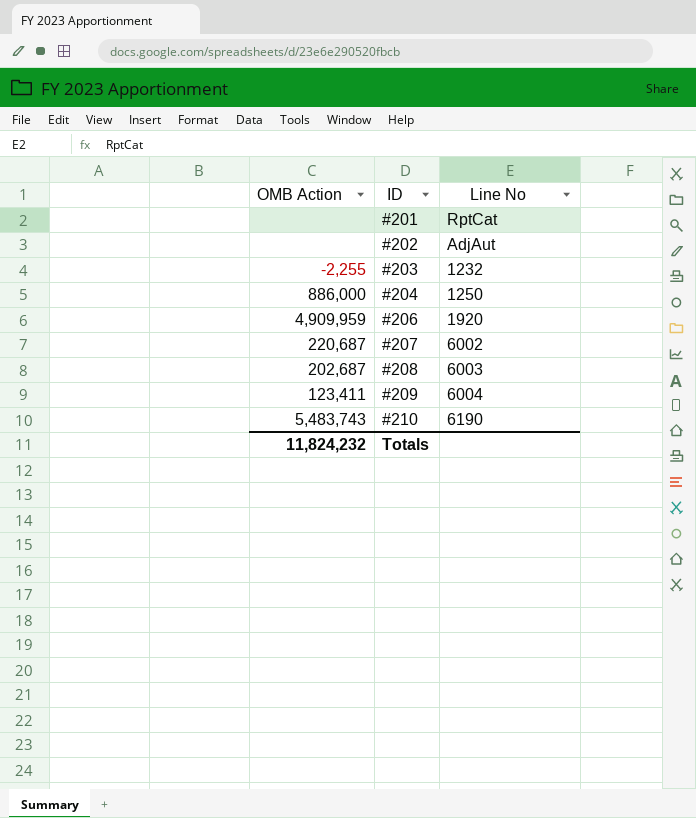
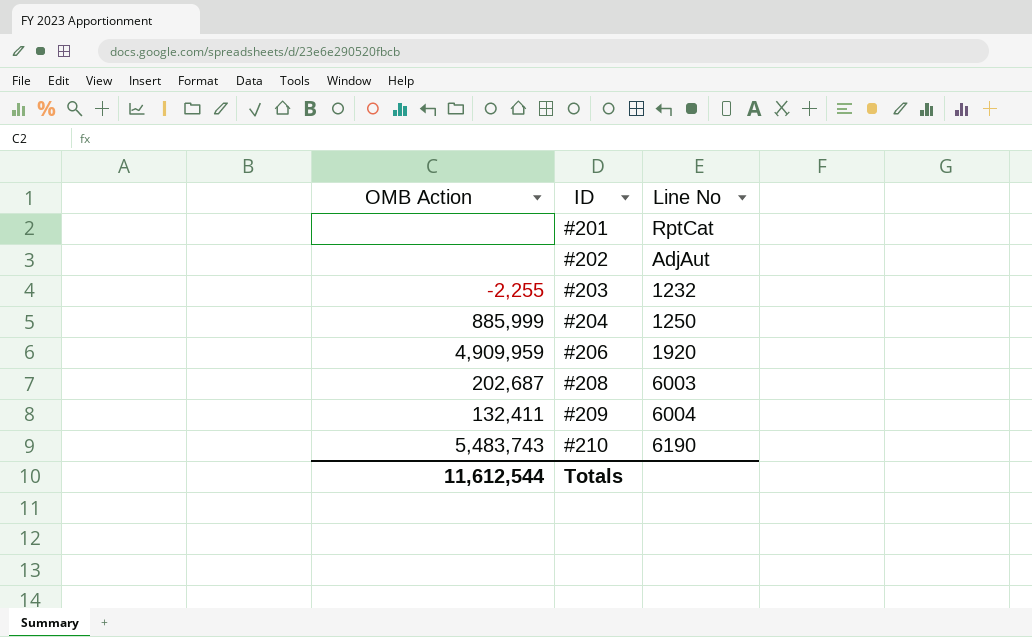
row #207: 220,687 | 6002 -> none
#204 | OMB Action: 886,000 -> 885,999
#209 | OMB Action: 123,411 -> 132,411
Totals | OMB Action: 11,824,232 -> 11,612,544

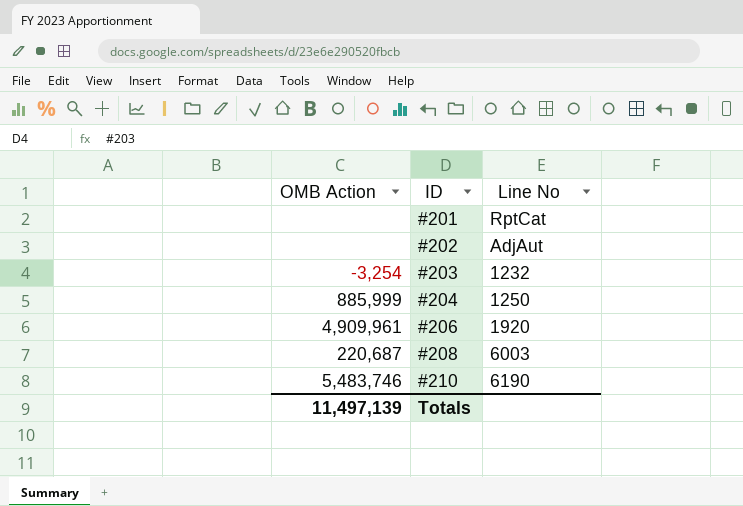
row #209: 132,411 | 6004 -> none
#203 | OMB Action: -2,255 -> -3,254
#206 | OMB Action: 4,909,959 -> 4,909,961
#208 | OMB Action: 202,687 -> 220,687
#210 | OMB Action: 5,483,743 -> 5,483,746
Totals | OMB Action: 11,612,544 -> 11,497,139

